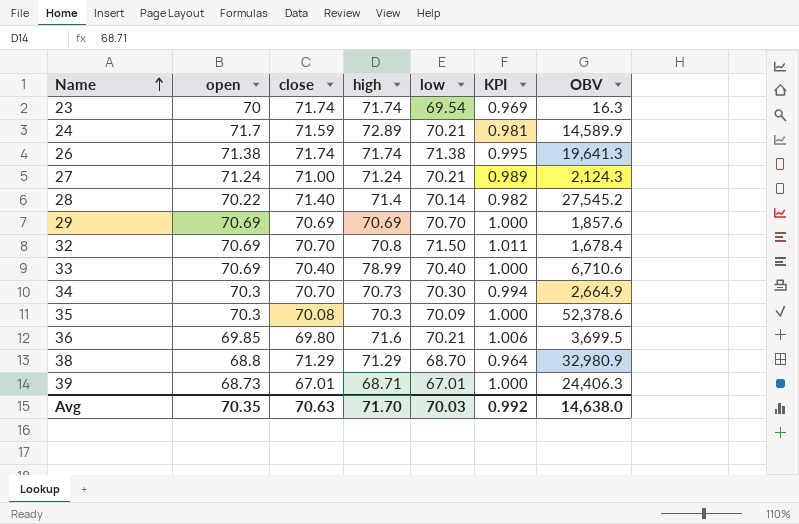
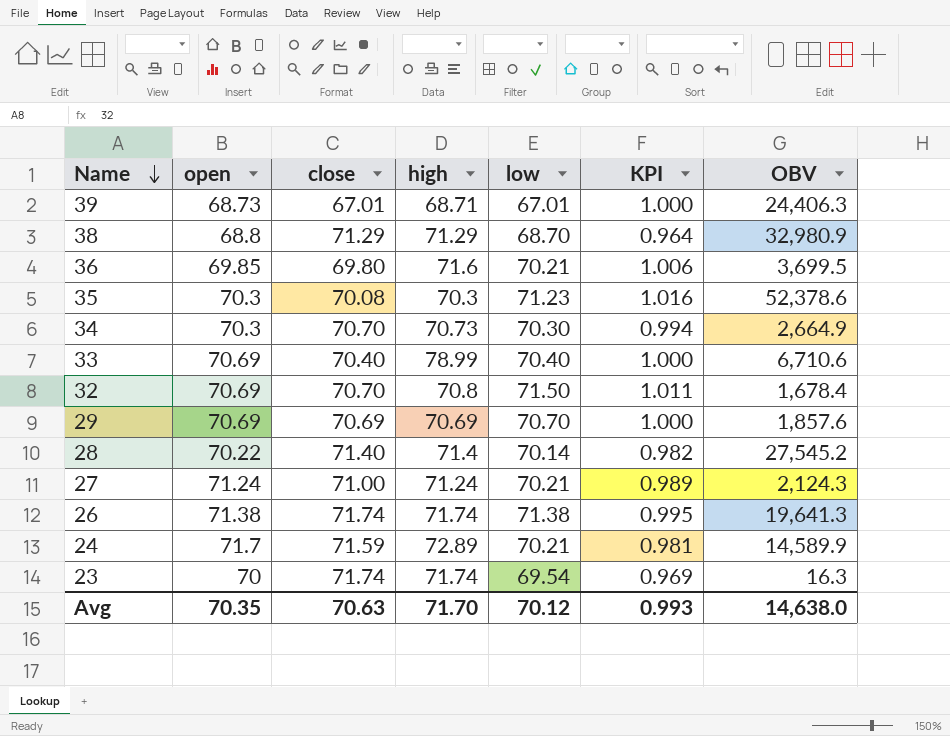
row order: Name ascending -> Name descending
35 | low: 70.09 -> 71.23
35 | KPI: 1.000 -> 1.016
Avg | low: 70.03 -> 70.12
Avg | KPI: 0.992 -> 0.993

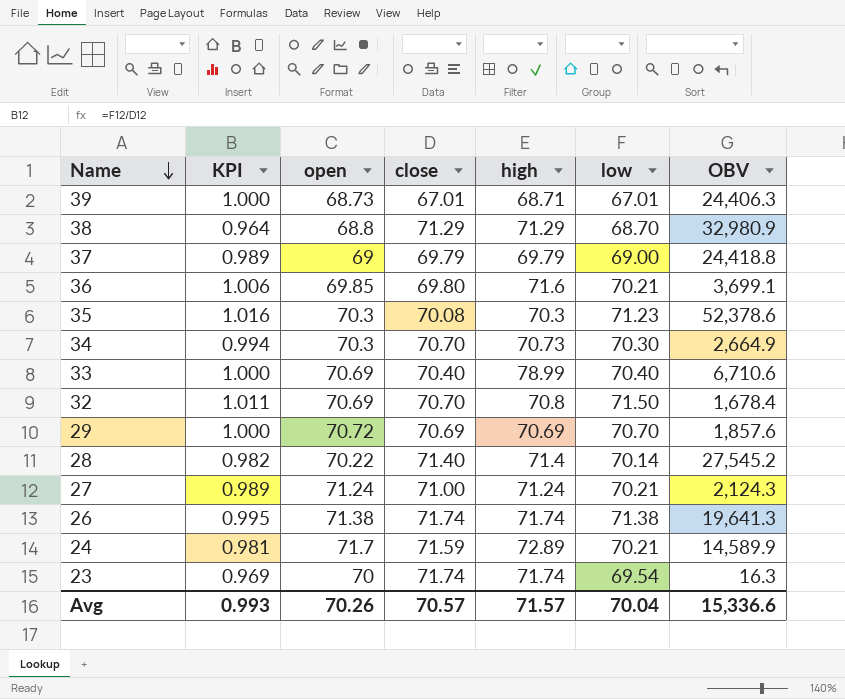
column KPI | position: 6 -> 2
row 37: none -> 0.989 | 69 | 69.79 | 69.79 | 69.00 | 24,418.8
36 | OBV: 3,699.5 -> 3,699.1
29 | open: 70.69 -> 70.72
Avg | open: 70.35 -> 70.26
Avg | close: 70.63 -> 70.57
Avg | high: 71.70 -> 71.57
Avg | low: 70.12 -> 70.04
Avg | OBV: 14,638.0 -> 15,336.6

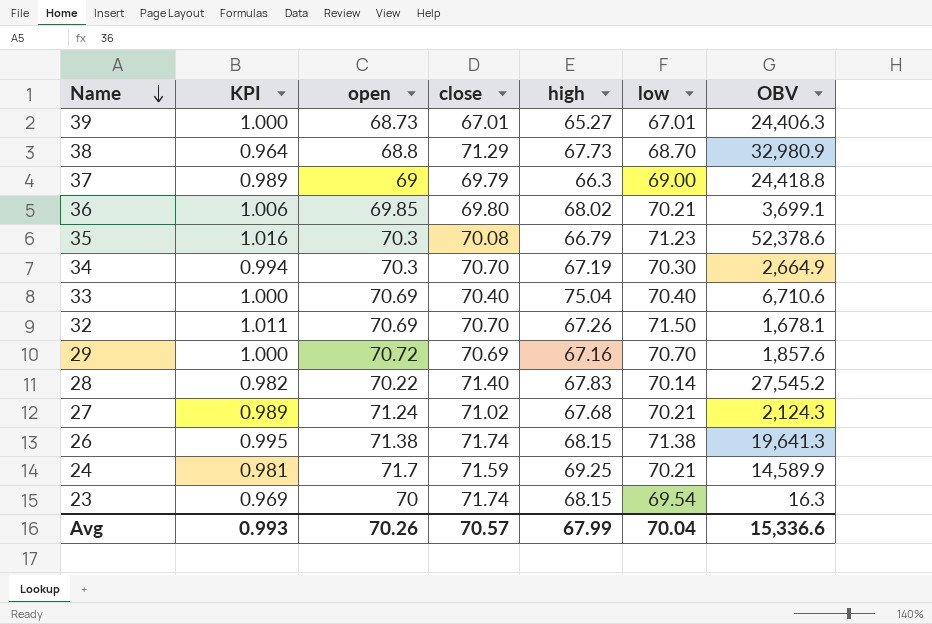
39 | high: 68.71 -> 65.27
38 | high: 71.29 -> 67.73
37 | high: 69.79 -> 66.3
36 | high: 71.6 -> 68.02
35 | high: 70.3 -> 66.79
34 | high: 70.73 -> 67.19
33 | high: 78.99 -> 75.04
32 | high: 70.8 -> 67.26
32 | OBV: 1,678.4 -> 1,678.1
29 | high: 70.69 -> 67.16
28 | high: 71.4 -> 67.83
27 | close: 71.00 -> 71.02
27 | high: 71.24 -> 67.68
26 | high: 71.74 -> 68.15
24 | high: 72.89 -> 69.25
23 | high: 71.74 -> 68.15
Avg | high: 71.57 -> 67.99

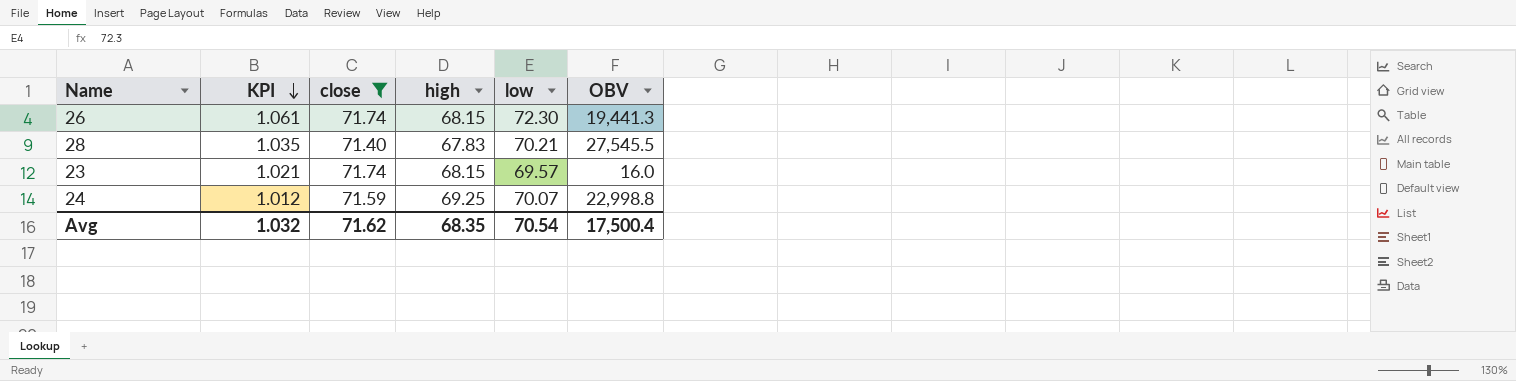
filter: none -> close >= 71.40
row order: Name descending -> KPI descending
column open | position: 3 -> none
column KPI | formula: [low] / [close] -> [low] / [high]
26 | low: 71.38 -> 72.30
26 | OBV: 19,641.3 -> 19,441.3
28 | low: 70.14 -> 70.21
28 | OBV: 27,545.2 -> 27,545.5
23 | low: 69.54 -> 69.57
23 | OBV: 16.3 -> 16.0
24 | low: 70.21 -> 70.07
24 | OBV: 14,589.9 -> 22,998.8
Avg | KPI: 0.993 -> 1.032
Avg | close: 70.57 -> 71.62
Avg | high: 67.99 -> 68.35
Avg | low: 70.04 -> 70.54
Avg | OBV: 15,336.6 -> 17,500.4

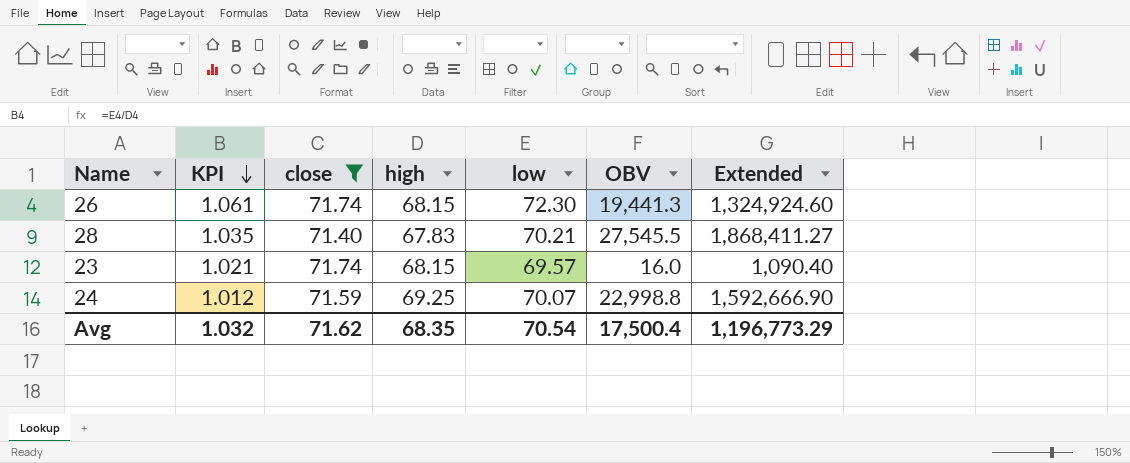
column Extended | formula: none -> [high] * [OBV]

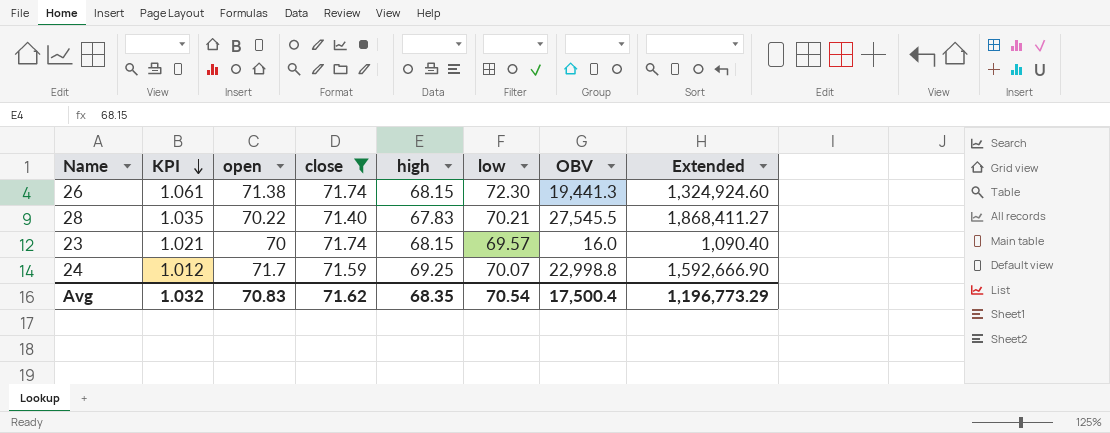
column open | position: none -> 3

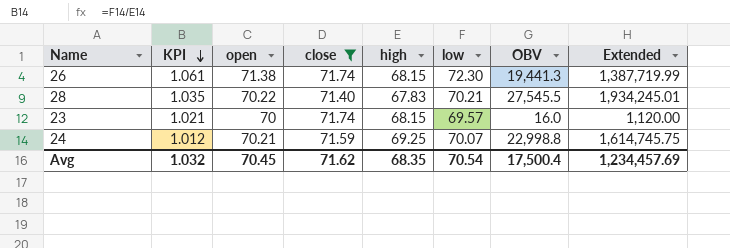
column Extended | formula: [high] * [OBV] -> [open] * [OBV]
24 | open: 71.7 -> 70.21
Avg | open: 70.83 -> 70.45
Avg | Extended: 1,196,773.29 -> 1,234,457.69

